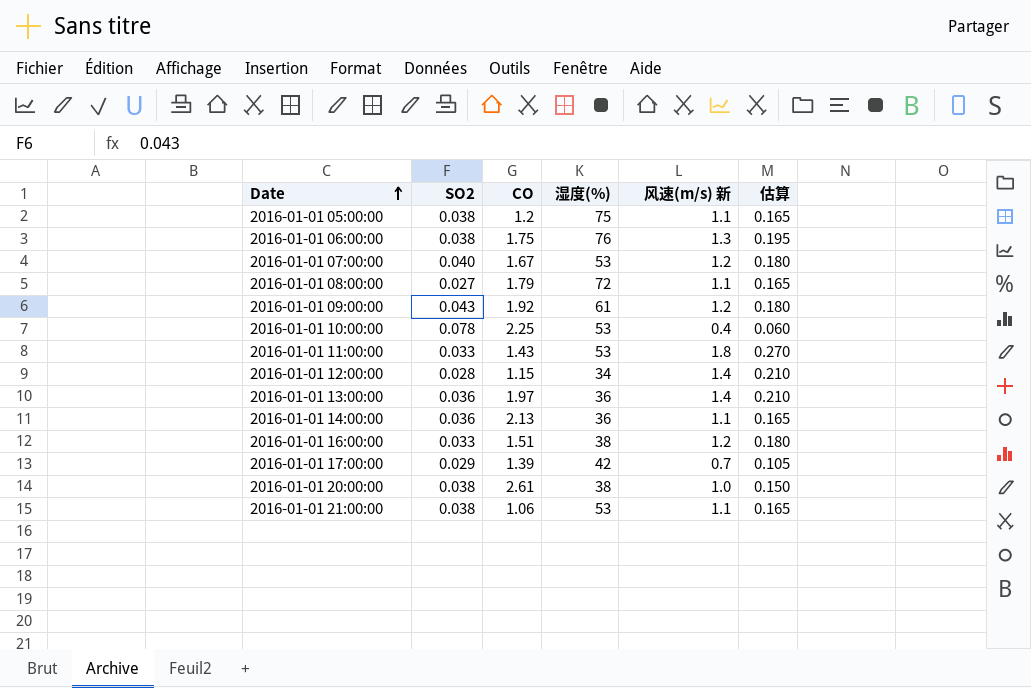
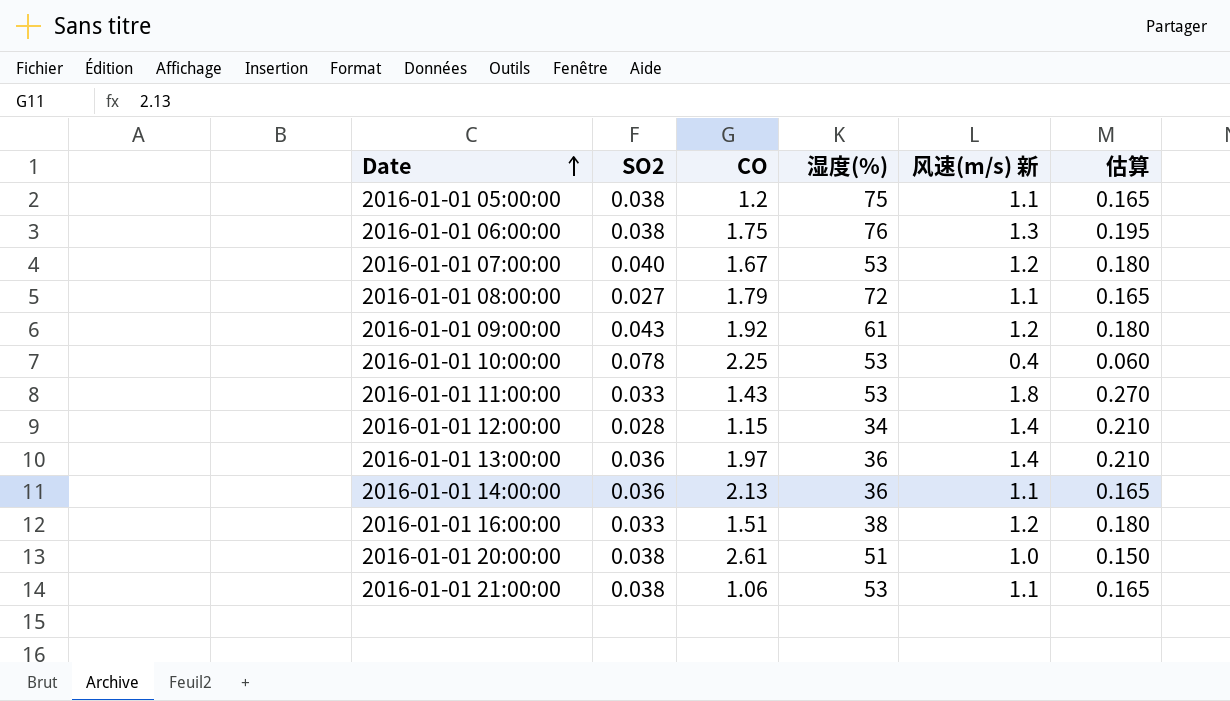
row 2016-01-01 17:00:00: 0.029 | 1.39 | 42 | 0.7 | 0.105 -> none
2016-01-01 20:00:00 | 湿度(%): 38 -> 51

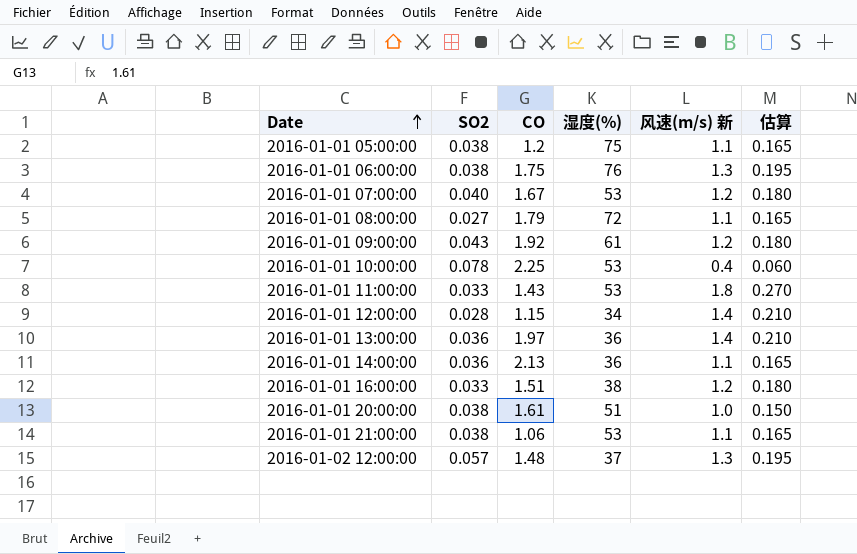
2016-01-01 20:00:00 | CO: 2.61 -> 1.61
row 2016-01-02 12:00:00: none -> 0.057 | 1.48 | 37 | 1.3 | 0.195

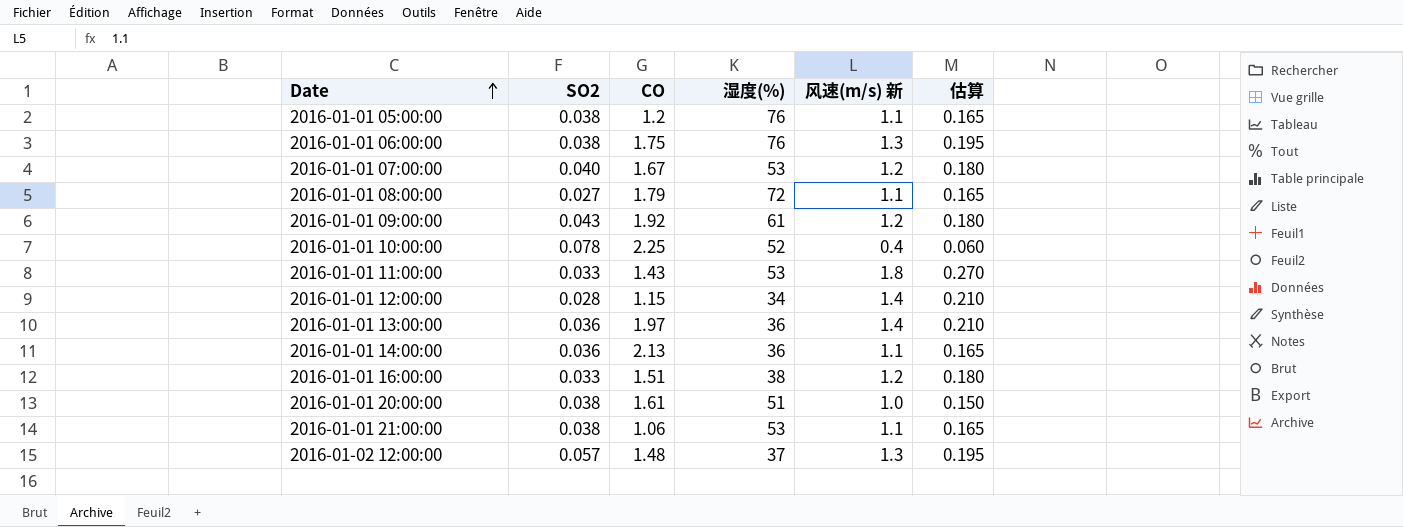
2016-01-01 05:00:00 | 湿度(%): 75 -> 76
2016-01-01 10:00:00 | 湿度(%): 53 -> 52

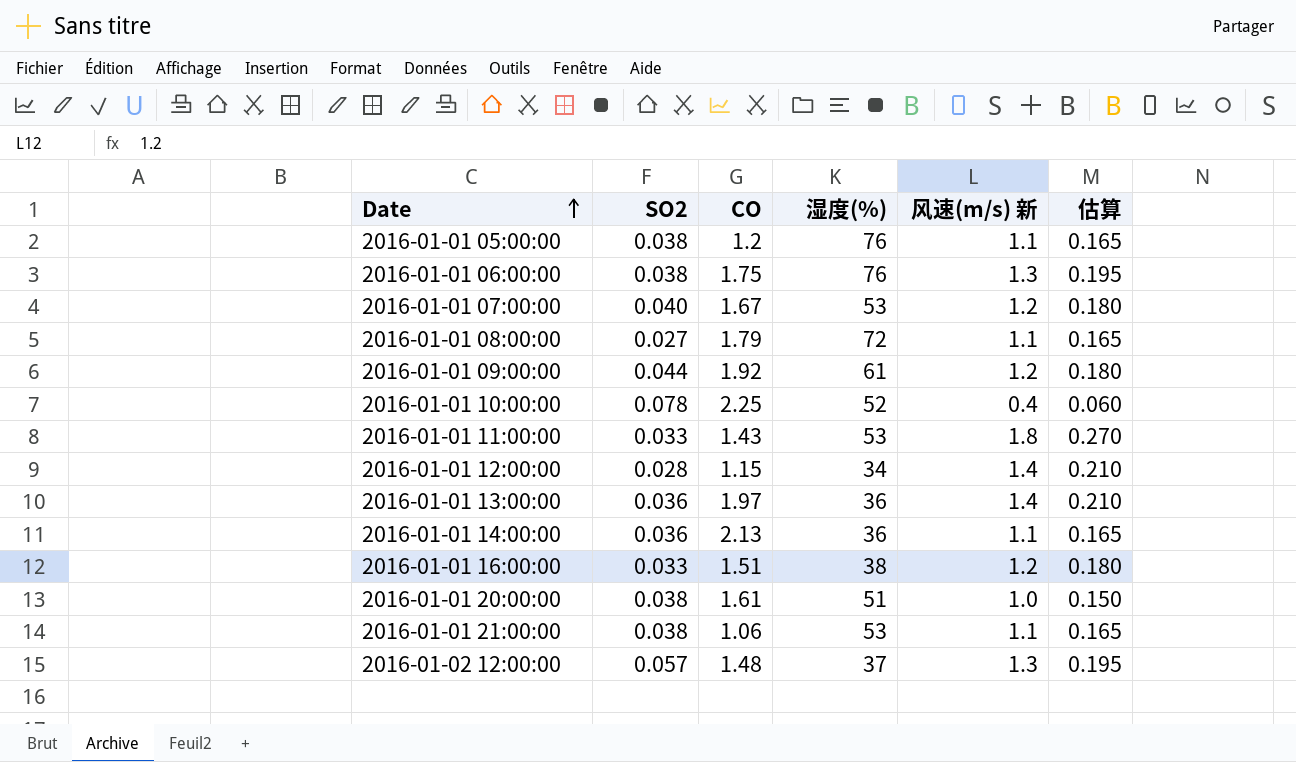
2016-01-01 09:00:00 | SO2: 0.043 -> 0.044

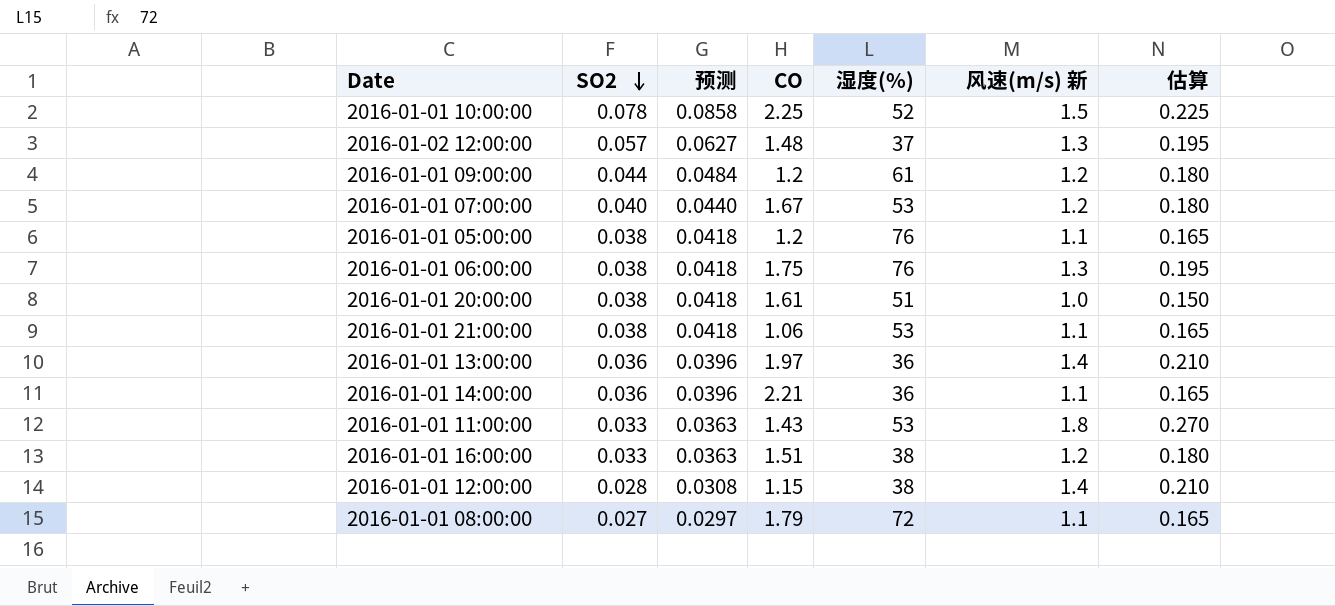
row order: Date ascending -> SO2 descending
column 预测 | formula: none -> [SO2] * 1.1
2016-01-01 10:00:00 | 风速(m/s) 新: 0.4 -> 1.5
2016-01-01 10:00:00 | 估算: 0.060 -> 0.225
2016-01-01 09:00:00 | CO: 1.92 -> 1.2
2016-01-01 14:00:00 | CO: 2.13 -> 2.21
2016-01-01 12:00:00 | 湿度(%): 34 -> 38

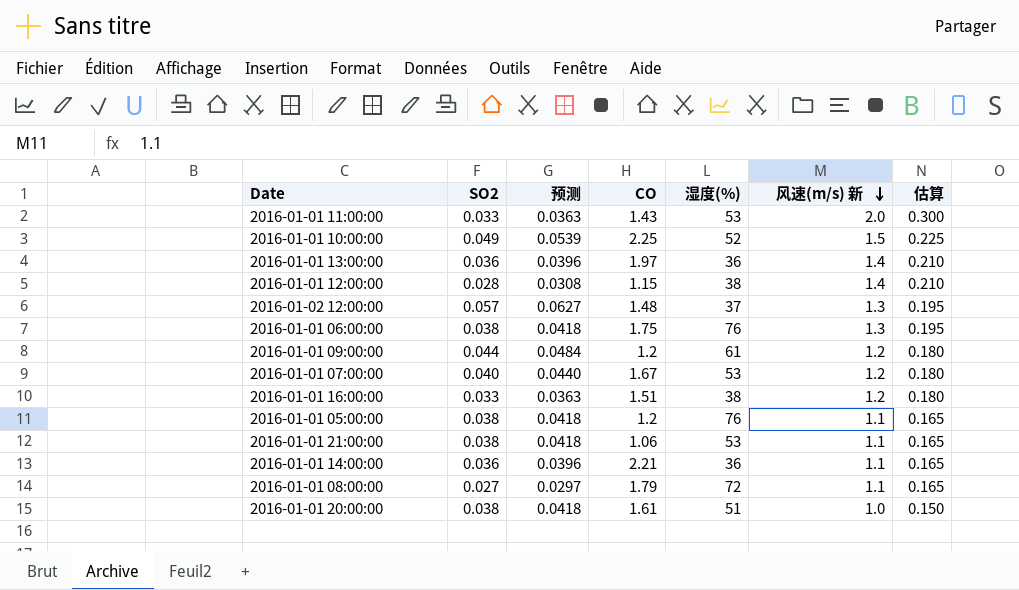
row order: SO2 descending -> 风速(m/s) 新 descending
2016-01-01 11:00:00 | 风速(m/s) 新: 1.8 -> 2.0
2016-01-01 11:00:00 | 估算: 0.270 -> 0.300
2016-01-01 10:00:00 | SO2: 0.078 -> 0.049
2016-01-01 10:00:00 | 预测: 0.0858 -> 0.0539

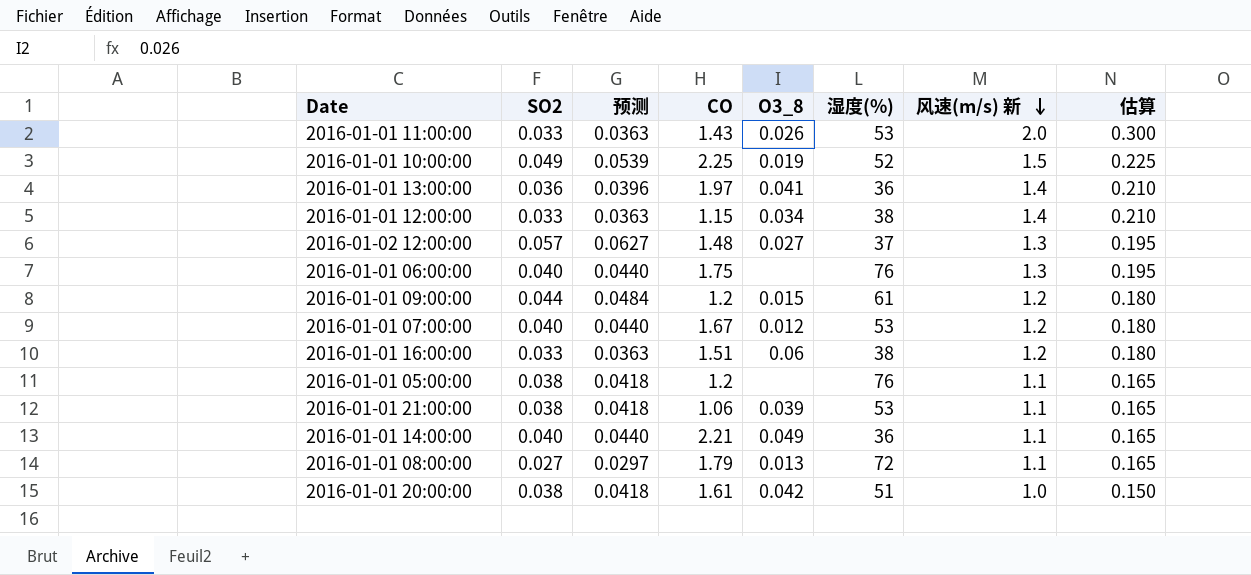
column O3_8 | position: none -> 5
2016-01-01 12:00:00 | SO2: 0.028 -> 0.033
2016-01-01 12:00:00 | 预测: 0.0308 -> 0.0363
2016-01-01 06:00:00 | SO2: 0.038 -> 0.040
2016-01-01 06:00:00 | 预测: 0.0418 -> 0.0440
2016-01-01 14:00:00 | SO2: 0.036 -> 0.040
2016-01-01 14:00:00 | 预测: 0.0396 -> 0.0440

